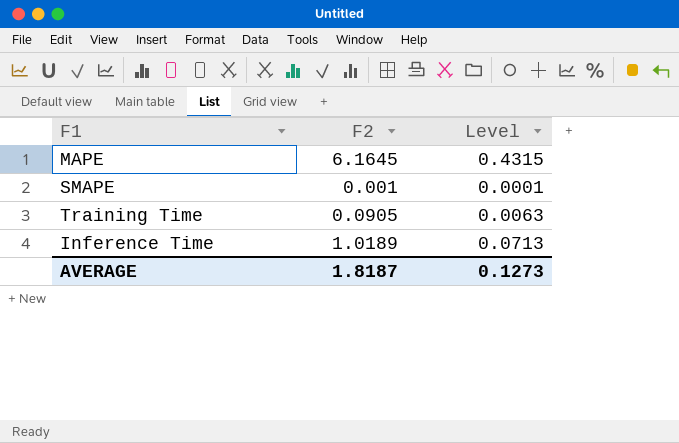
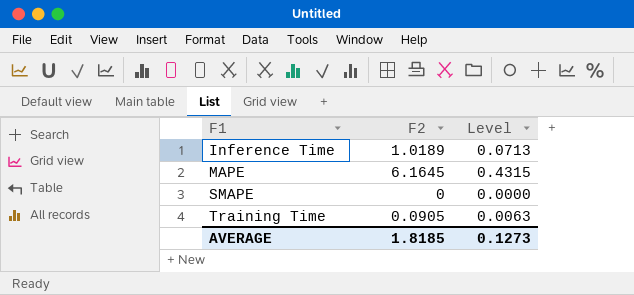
row order: none -> F1 ascending
SMAPE | F2: 0.001 -> 0
SMAPE | Level: 0.0001 -> 0.0000
AVERAGE | F2: 1.8187 -> 1.8185

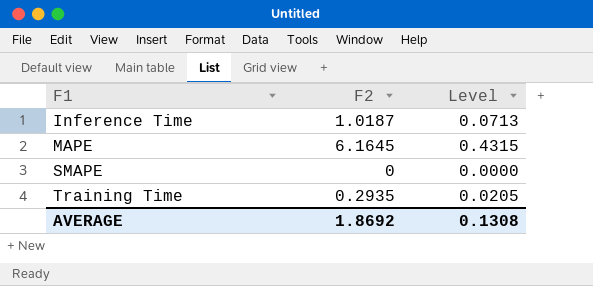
Inference Time | F2: 1.0189 -> 1.0187
Training Time | F2: 0.0905 -> 0.2935
Training Time | Level: 0.0063 -> 0.0205
AVERAGE | F2: 1.8185 -> 1.8692
AVERAGE | Level: 0.1273 -> 0.1308

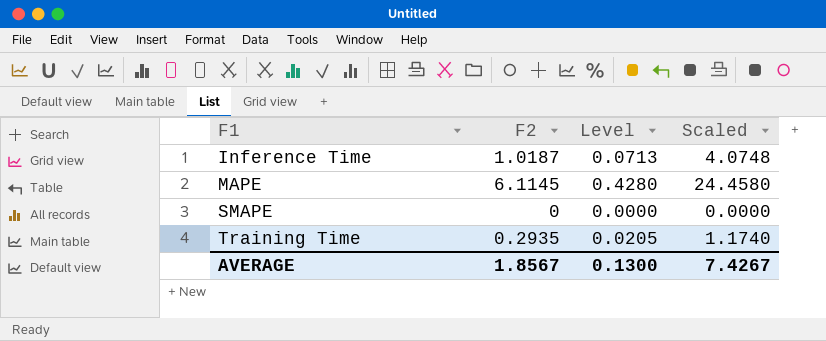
column Scaled | formula: none -> [F2] * 4
MAPE | F2: 6.1645 -> 6.1145
MAPE | Level: 0.4315 -> 0.4280
AVERAGE | F2: 1.8692 -> 1.8567
AVERAGE | Level: 0.1308 -> 0.1300

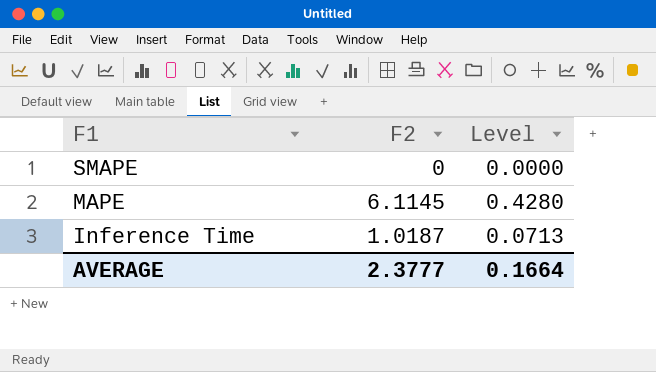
row order: F1 ascending -> F1 descending
column Scaled | formula: [F2] * 4 -> none
row Training Time: 0.2935 | 0.0205 | 1.1740 -> none
AVERAGE | F2: 1.8567 -> 2.3777
AVERAGE | Level: 0.1300 -> 0.1664

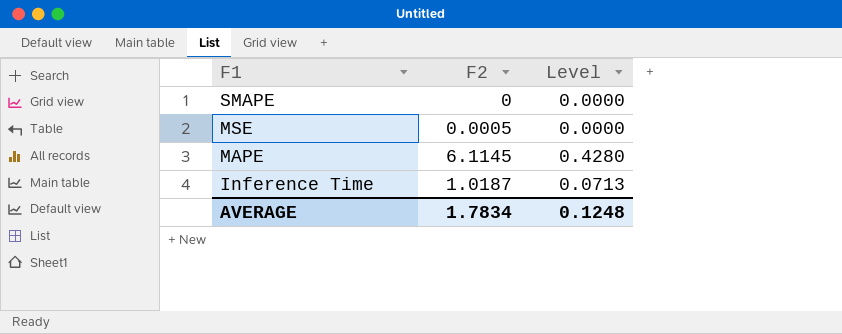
row MSE: none -> 0.0005 | 0.0000
AVERAGE | F2: 2.3777 -> 1.7834
AVERAGE | Level: 0.1664 -> 0.1248

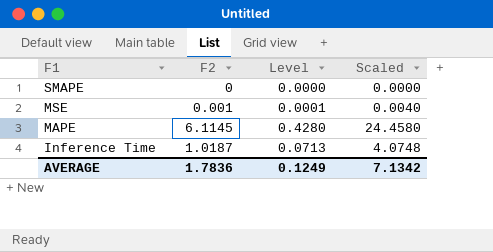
column Scaled | formula: none -> [F2] * 4
MSE | F2: 0.0005 -> 0.001
MSE | Level: 0.0000 -> 0.0001
AVERAGE | F2: 1.7834 -> 1.7836
AVERAGE | Level: 0.1248 -> 0.1249

